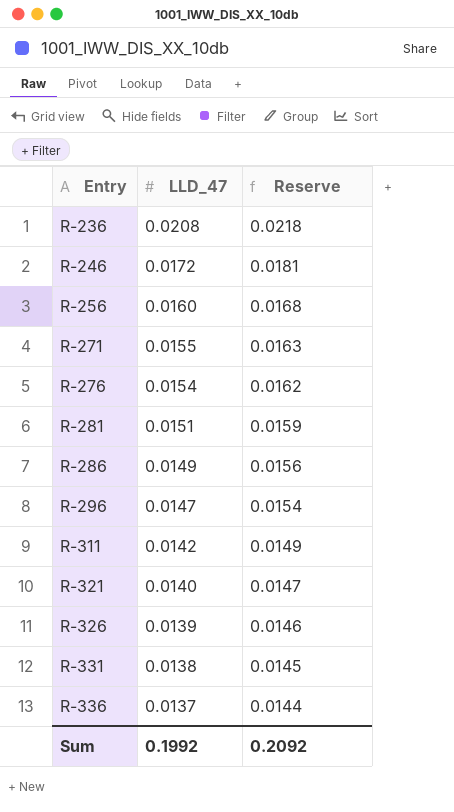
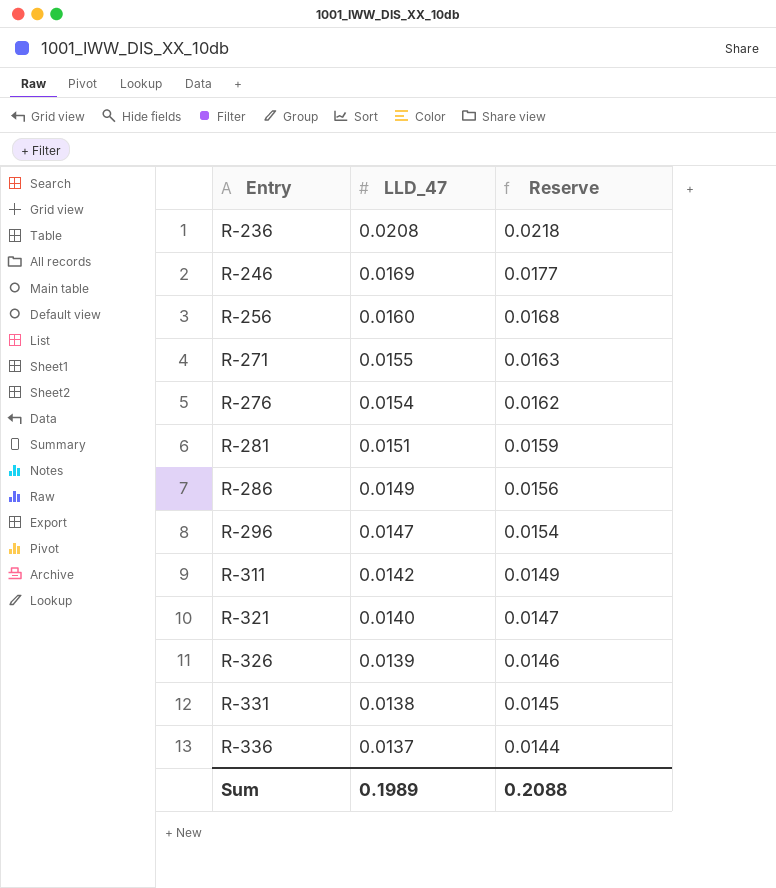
R-246 | LLD_47: 0.0172 -> 0.0169
R-246 | Reserve: 0.0181 -> 0.0177
Sum | LLD_47: 0.1992 -> 0.1989
Sum | Reserve: 0.2092 -> 0.2088

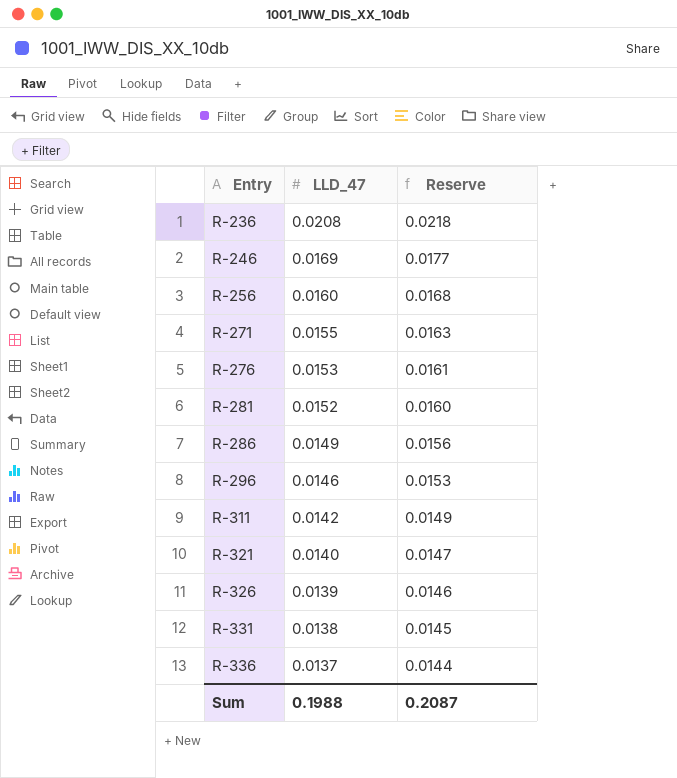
R-276 | LLD_47: 0.0154 -> 0.0153
R-276 | Reserve: 0.0162 -> 0.0161
R-281 | LLD_47: 0.0151 -> 0.0152
R-281 | Reserve: 0.0159 -> 0.0160
R-296 | LLD_47: 0.0147 -> 0.0146
R-296 | Reserve: 0.0154 -> 0.0153
Sum | LLD_47: 0.1989 -> 0.1988
Sum | Reserve: 0.2088 -> 0.2087

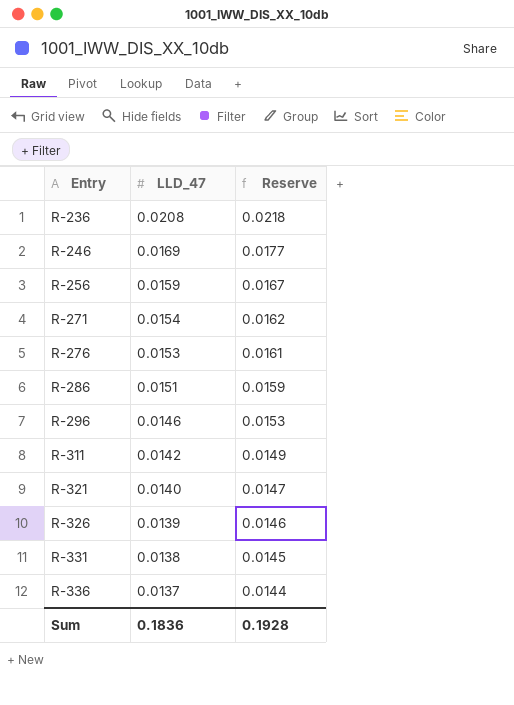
row R-281: 0.0152 | 0.0160 -> none
R-256 | LLD_47: 0.0160 -> 0.0159
R-256 | Reserve: 0.0168 -> 0.0167
R-271 | LLD_47: 0.0155 -> 0.0154
R-271 | Reserve: 0.0163 -> 0.0162
R-286 | LLD_47: 0.0149 -> 0.0151
R-286 | Reserve: 0.0156 -> 0.0159
Sum | LLD_47: 0.1988 -> 0.1836
Sum | Reserve: 0.2087 -> 0.1928

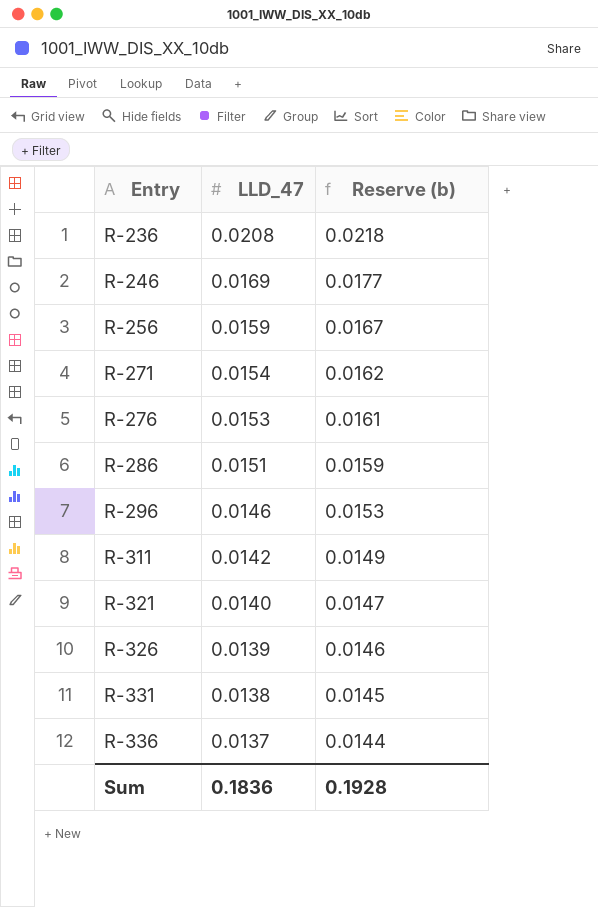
column name: Reserve -> Reserve (b)

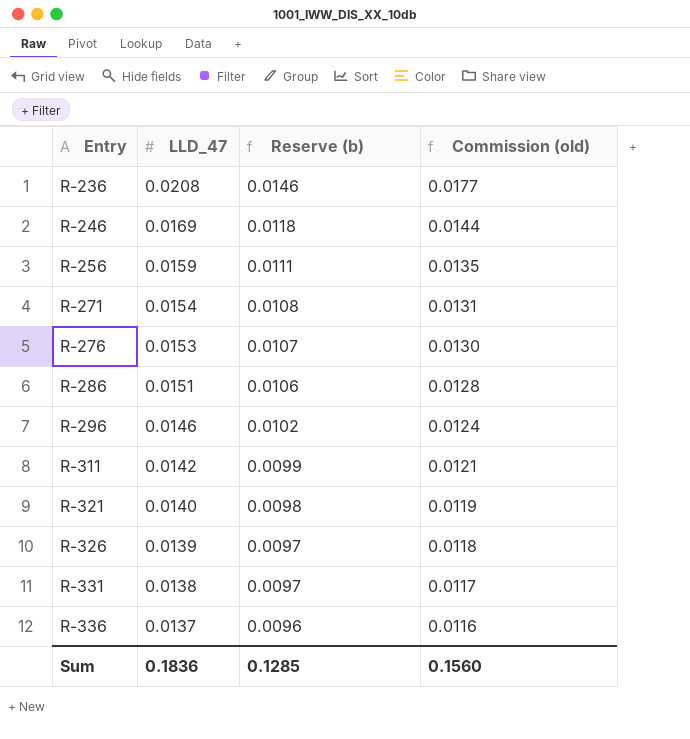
column Reserve (b) | formula: [LLD_47] * 1.05 -> [LLD_47] * 0.7
column Commission (old) | formula: none -> [LLD_47] * 0.85
Sum | Reserve (b): 0.1928 -> 0.1285

